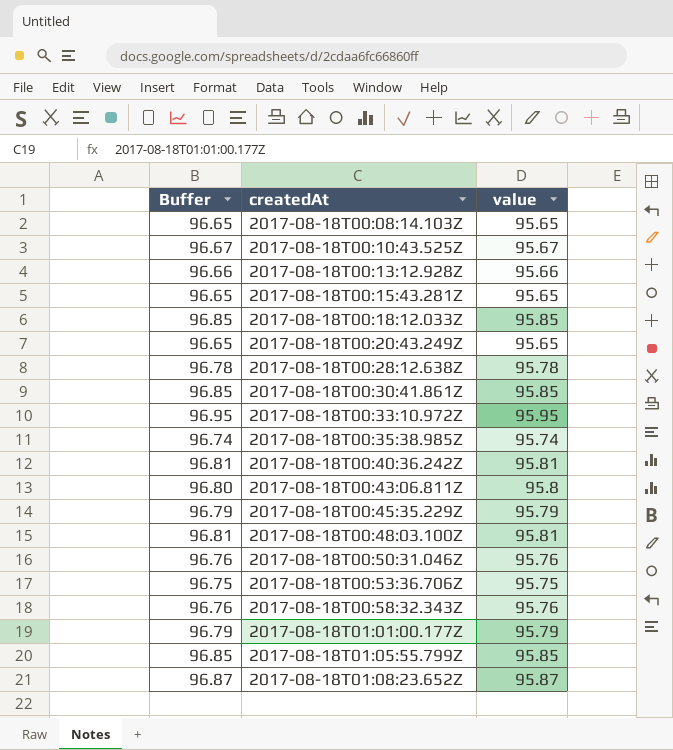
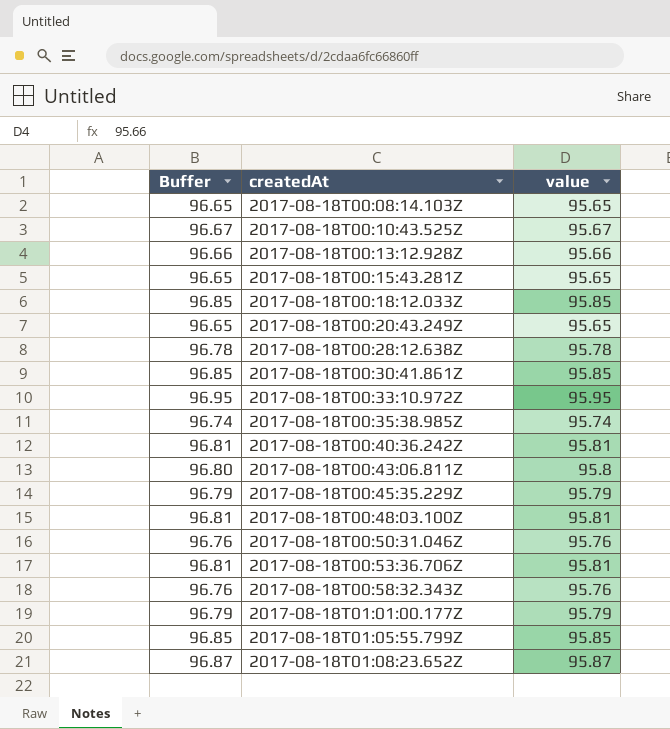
2017-08-18T00:53:36.706Z | Buffer: 96.75 -> 96.81
2017-08-18T00:53:36.706Z | value: 95.75 -> 95.81

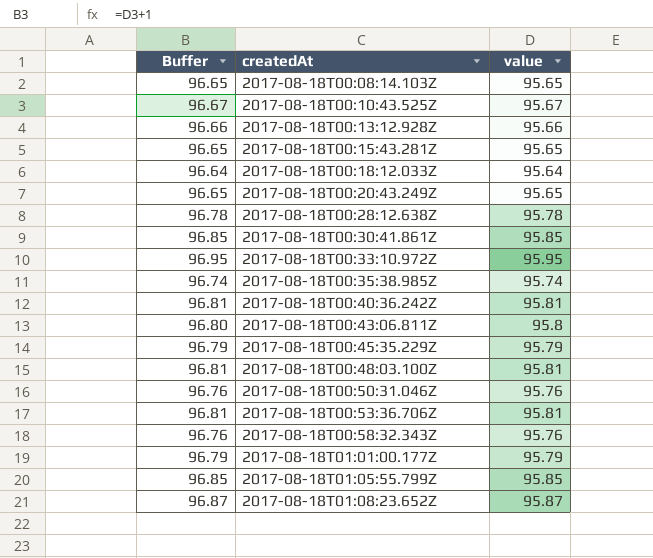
2017-08-18T00:18:12.033Z | Buffer: 96.85 -> 96.64
2017-08-18T00:18:12.033Z | value: 95.85 -> 95.64

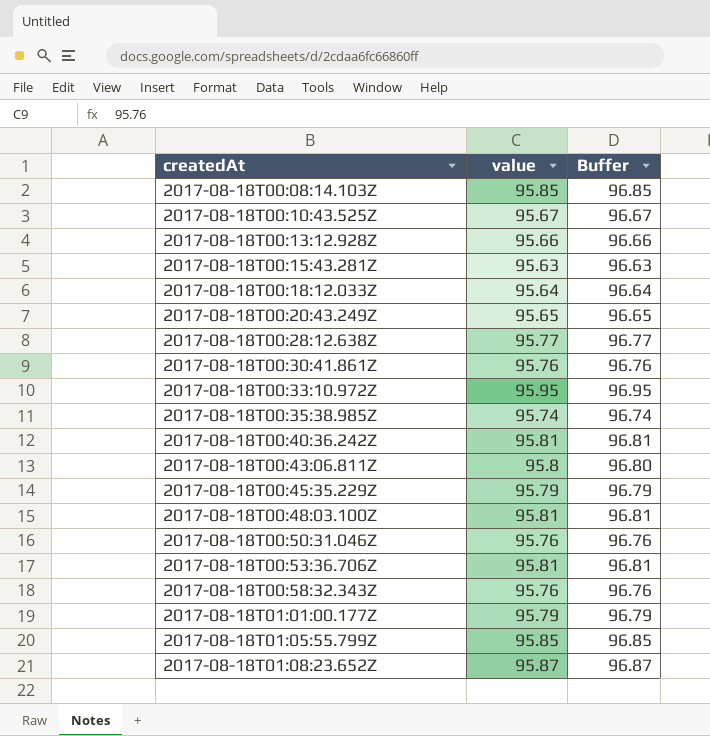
column Buffer | position: 1 -> 3
2017-08-18T00:08:14.103Z | value: 95.65 -> 95.85
2017-08-18T00:08:14.103Z | Buffer: 96.65 -> 96.85
2017-08-18T00:15:43.281Z | value: 95.65 -> 95.63
2017-08-18T00:15:43.281Z | Buffer: 96.65 -> 96.63
2017-08-18T00:28:12.638Z | value: 95.78 -> 95.77
2017-08-18T00:28:12.638Z | Buffer: 96.78 -> 96.77
2017-08-18T00:30:41.861Z | value: 95.85 -> 95.76
2017-08-18T00:30:41.861Z | Buffer: 96.85 -> 96.76

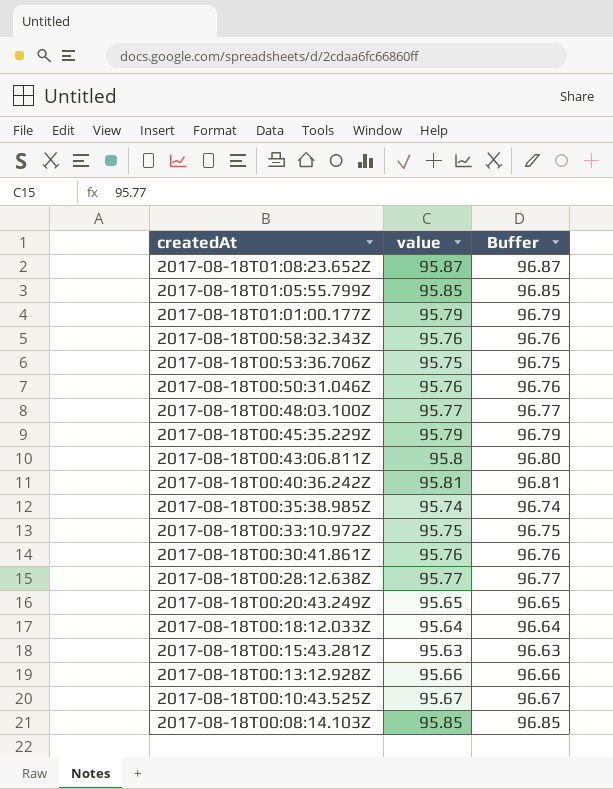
row order: createdAt ascending -> createdAt descending
2017-08-18T00:53:36.706Z | value: 95.81 -> 95.75
2017-08-18T00:53:36.706Z | Buffer: 96.81 -> 96.75
2017-08-18T00:48:03.100Z | value: 95.81 -> 95.77
2017-08-18T00:48:03.100Z | Buffer: 96.81 -> 96.77
2017-08-18T00:33:10.972Z | value: 95.95 -> 95.75
2017-08-18T00:33:10.972Z | Buffer: 96.95 -> 96.75

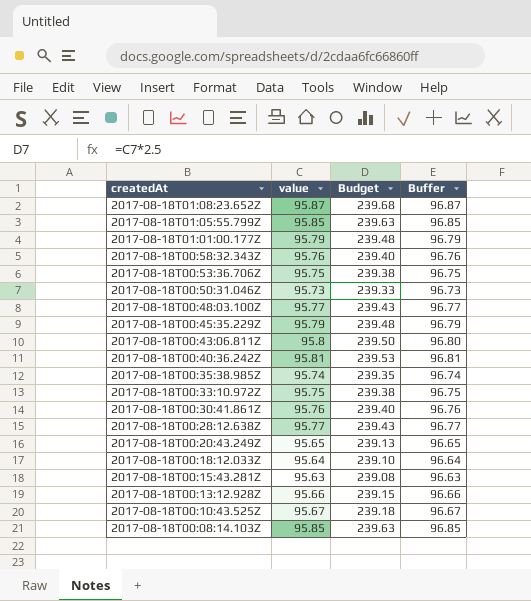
column Budget | formula: none -> [value] * 2.5
2017-08-18T00:50:31.046Z | value: 95.76 -> 95.73
2017-08-18T00:50:31.046Z | Buffer: 96.76 -> 96.73

